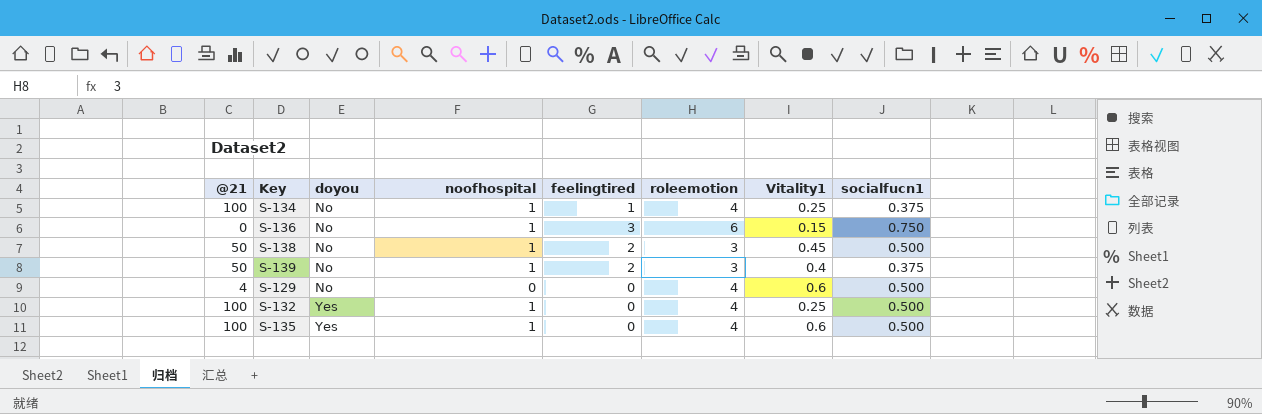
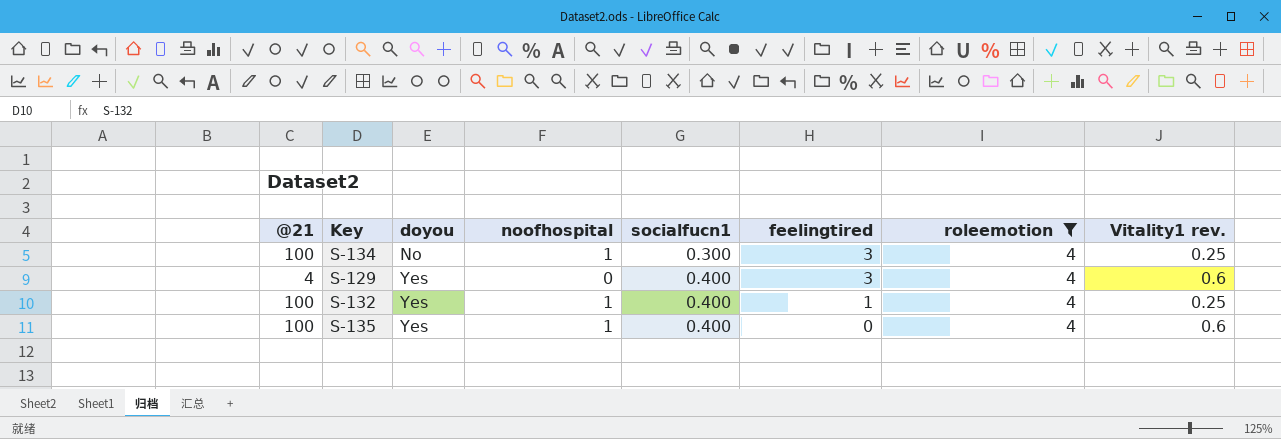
filter: none -> roleemotion = 4
column socialfucn1 | position: 8 -> 5
column name: Vitality1 -> Vitality1 rev.
S-134 | socialfucn1: 0.375 -> 0.300
S-134 | feelingtired: 1 -> 3
S-129 | doyou: No -> Yes
S-129 | socialfucn1: 0.500 -> 0.400
S-129 | feelingtired: 0 -> 3
S-132 | socialfucn1: 0.500 -> 0.400
S-132 | feelingtired: 0 -> 1
S-135 | socialfucn1: 0.500 -> 0.400

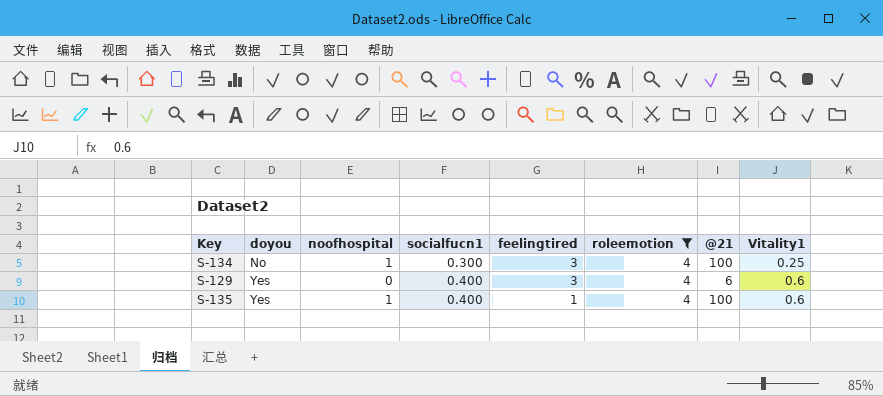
column @21 | position: 1 -> 7
column name: Vitality1 rev. -> Vitality1
row S-132: 100 | Yes | 1 | 0.400 | 1 | 4 | 0.25 -> none
S-129 | @21: 4 -> 6
S-135 | feelingtired: 0 -> 1

